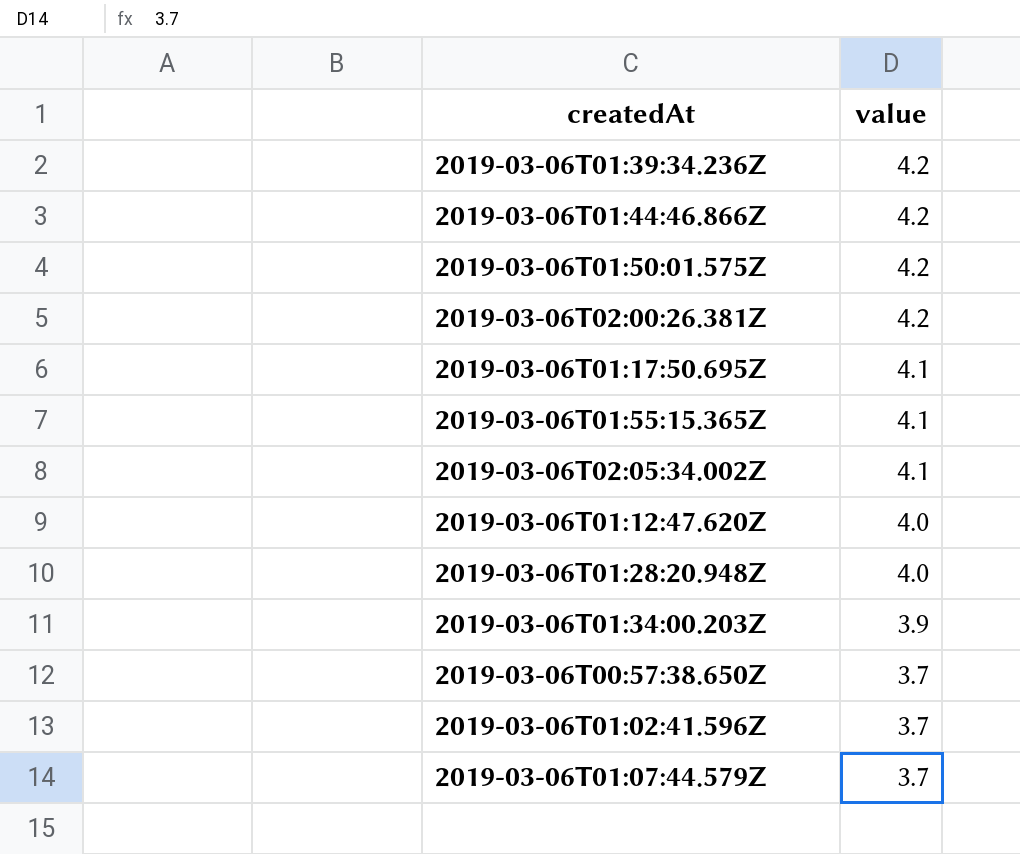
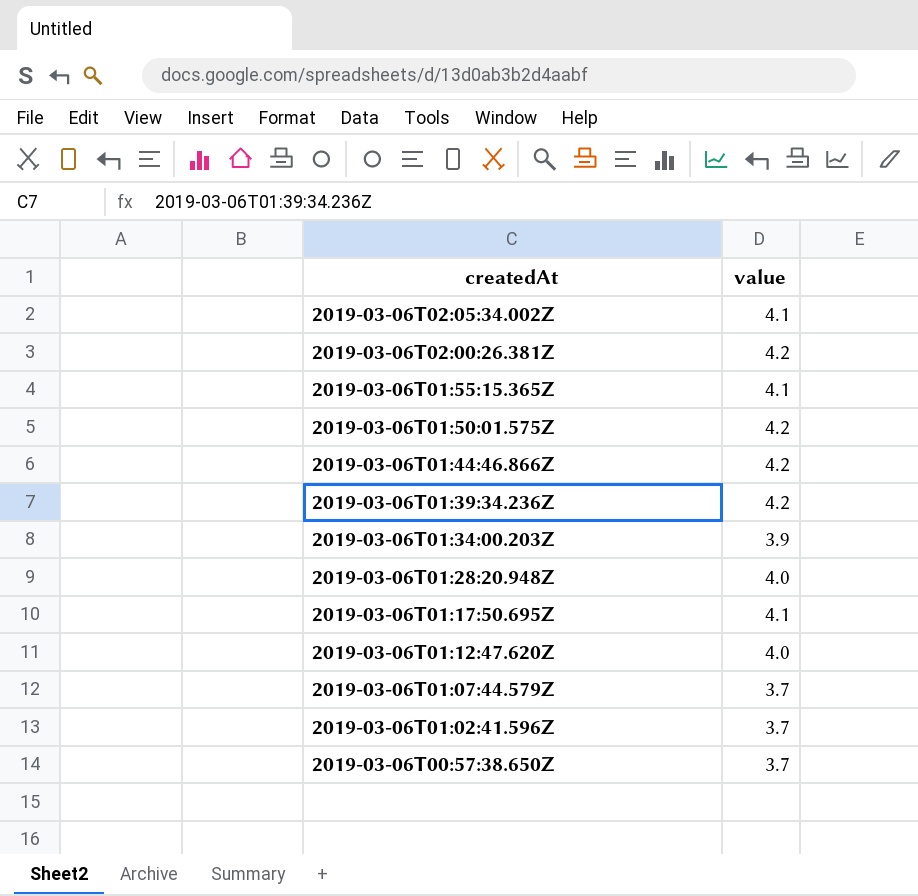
row order: value descending -> createdAt descending

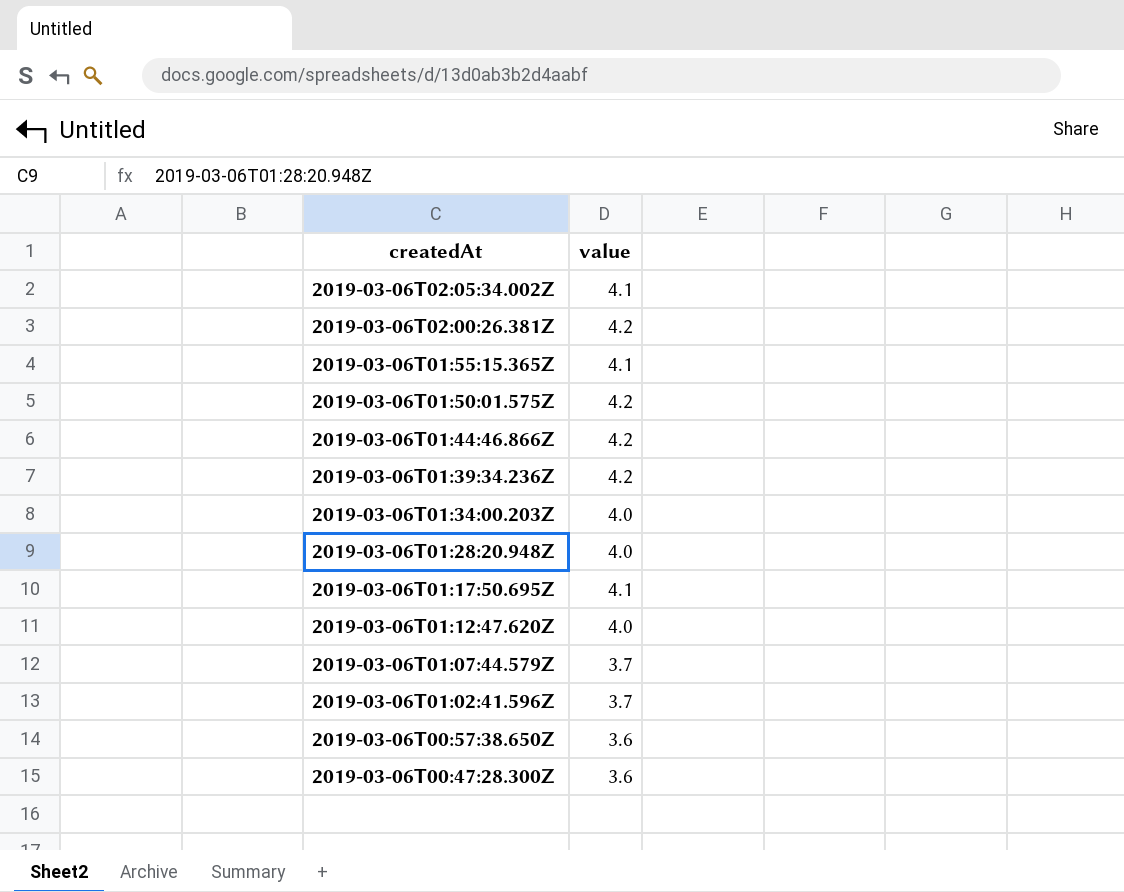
2019-03-06T01:34:00.203Z | value: 3.9 -> 4.0
2019-03-06T00:57:38.650Z | value: 3.7 -> 3.6
row 2019-03-06T00:47:28.300Z: none -> 3.6

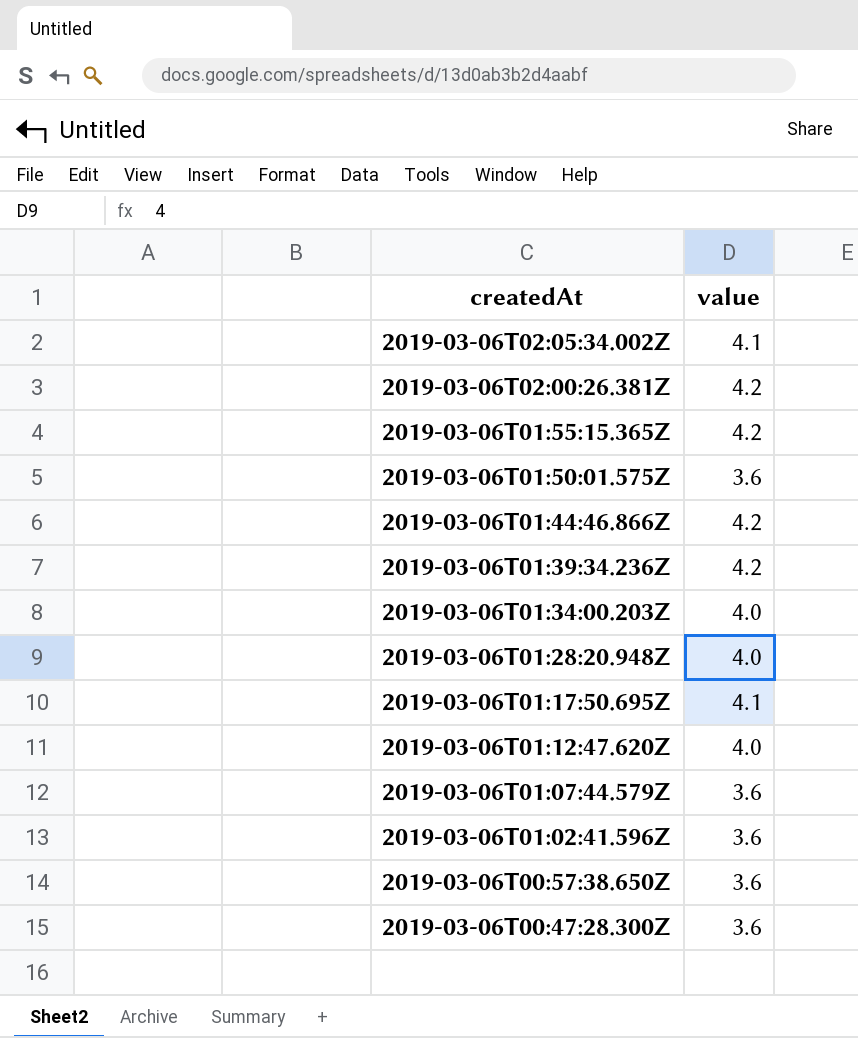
2019-03-06T01:55:15.365Z | value: 4.1 -> 4.2
2019-03-06T01:50:01.575Z | value: 4.2 -> 3.6
2019-03-06T01:07:44.579Z | value: 3.7 -> 3.6
2019-03-06T01:02:41.596Z | value: 3.7 -> 3.6

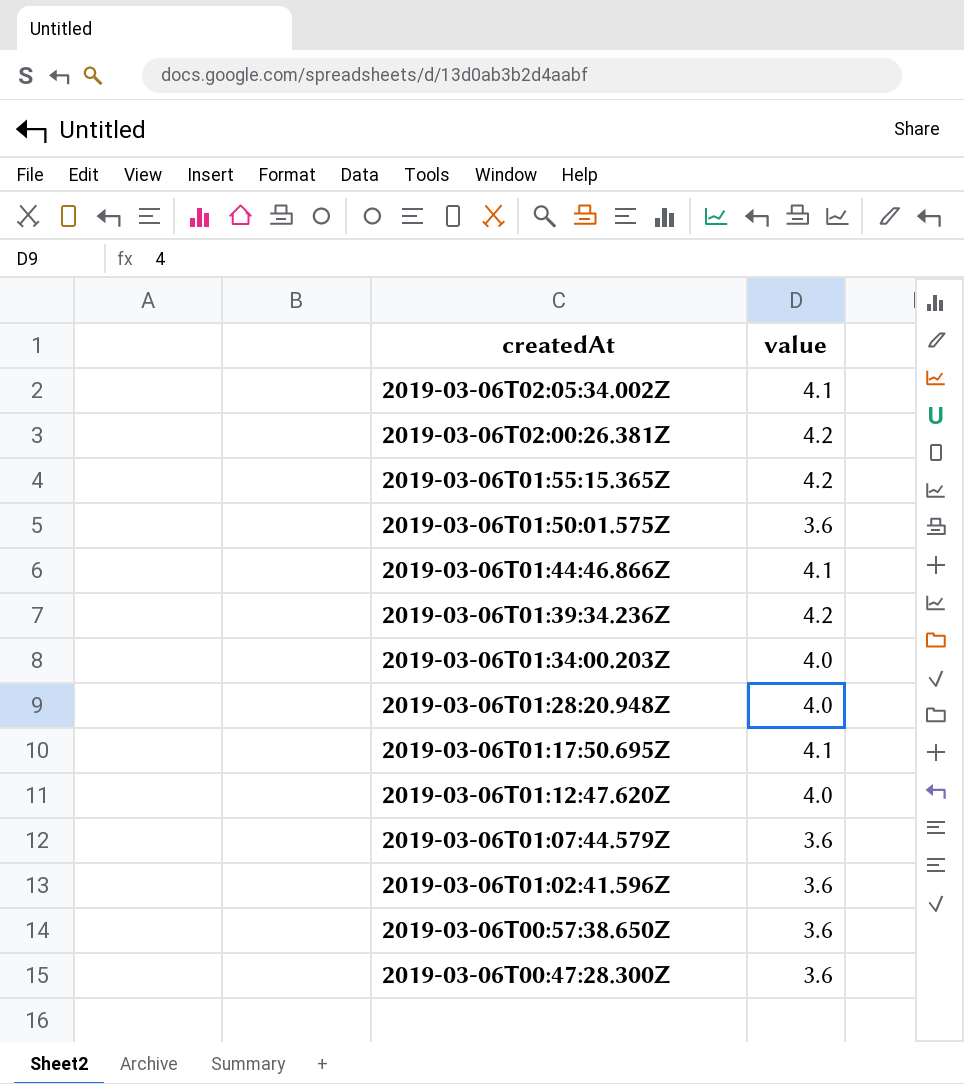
2019-03-06T01:44:46.866Z | value: 4.2 -> 4.1

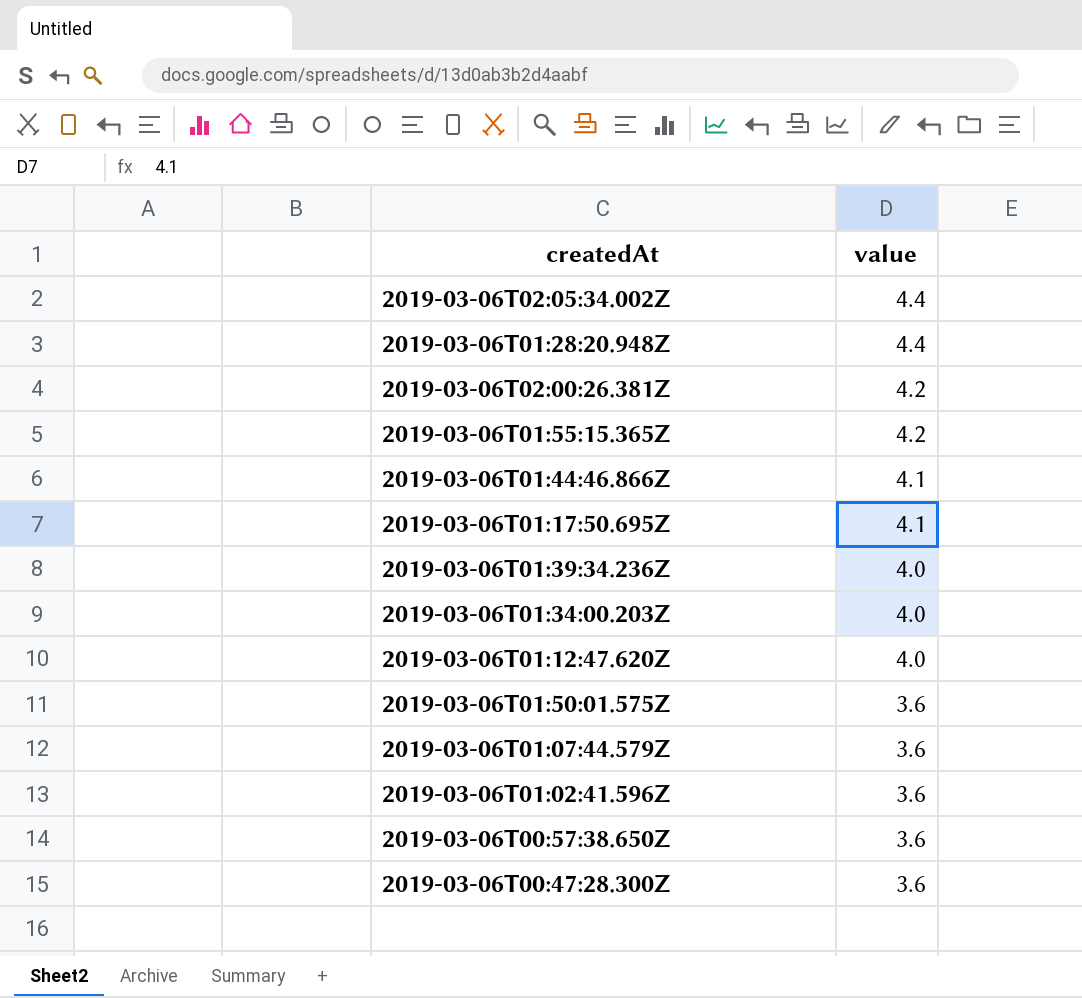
row order: createdAt descending -> value descending
2019-03-06T02:05:34.002Z | value: 4.1 -> 4.4
2019-03-06T01:28:20.948Z | value: 4.0 -> 4.4
2019-03-06T01:39:34.236Z | value: 4.2 -> 4.0

